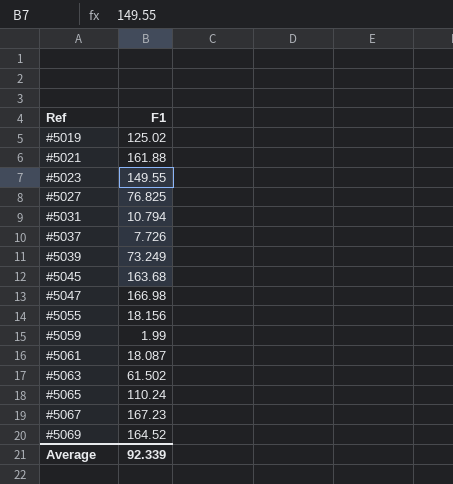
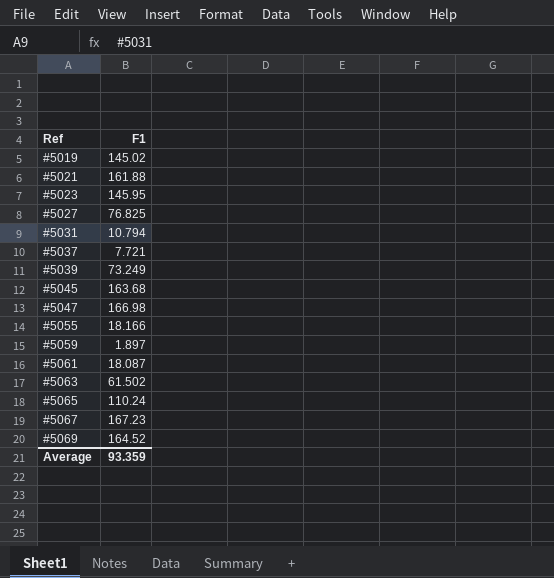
#5019 | F1: 125.02 -> 145.02
#5023 | F1: 149.55 -> 145.95
#5037 | F1: 7.726 -> 7.721
#5055 | F1: 18.156 -> 18.166
#5059 | F1: 1.99 -> 1.897
Average | F1: 92.339 -> 93.359

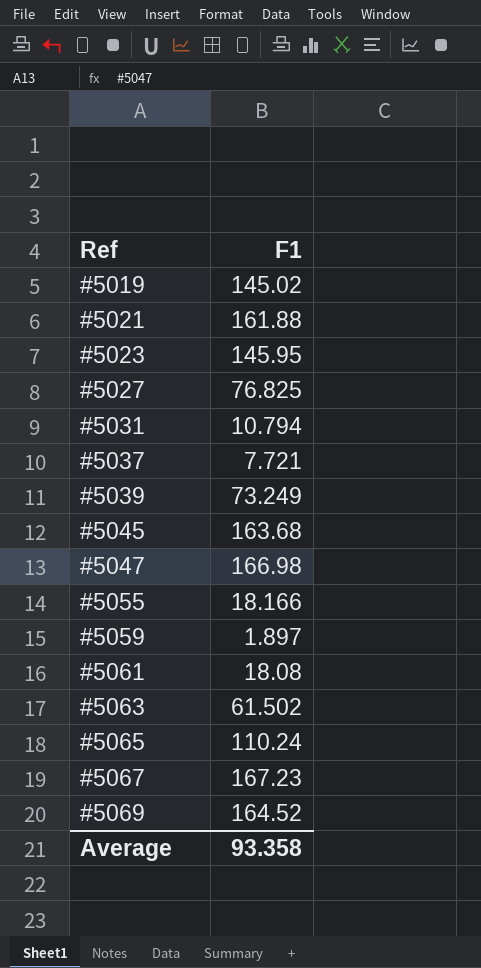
#5061 | F1: 18.087 -> 18.08
Average | F1: 93.359 -> 93.358

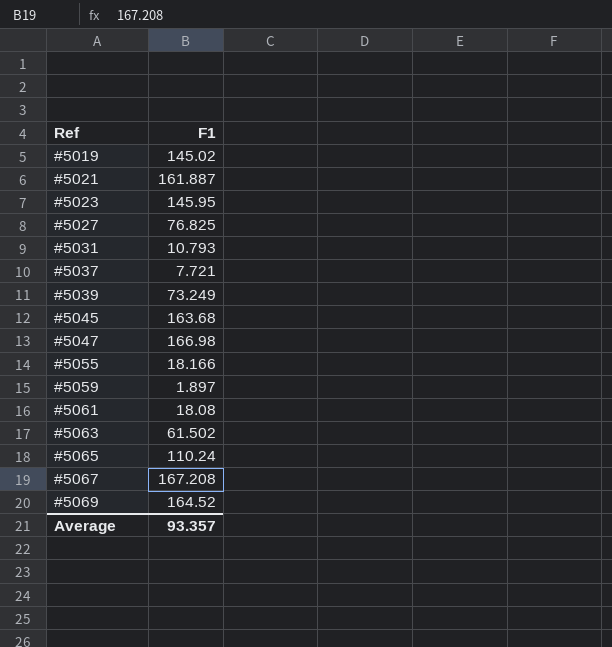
#5021 | F1: 161.88 -> 161.887
#5031 | F1: 10.794 -> 10.793
#5067 | F1: 167.23 -> 167.208
Average | F1: 93.358 -> 93.357

